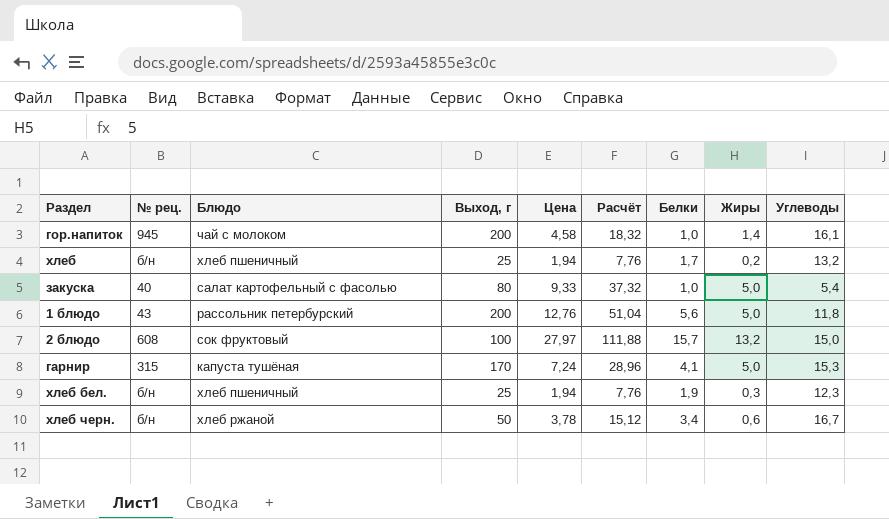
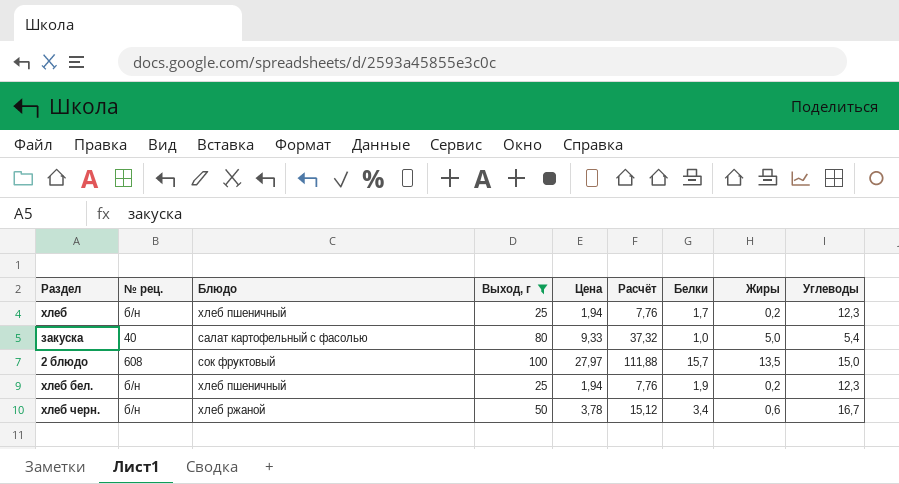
filter: none -> Выход, г <= 100
хлеб | Углеводы: 13,2 -> 12,3
2 блюдо | Жиры: 13,2 -> 13,5
хлеб бел. | Жиры: 0,3 -> 0,2

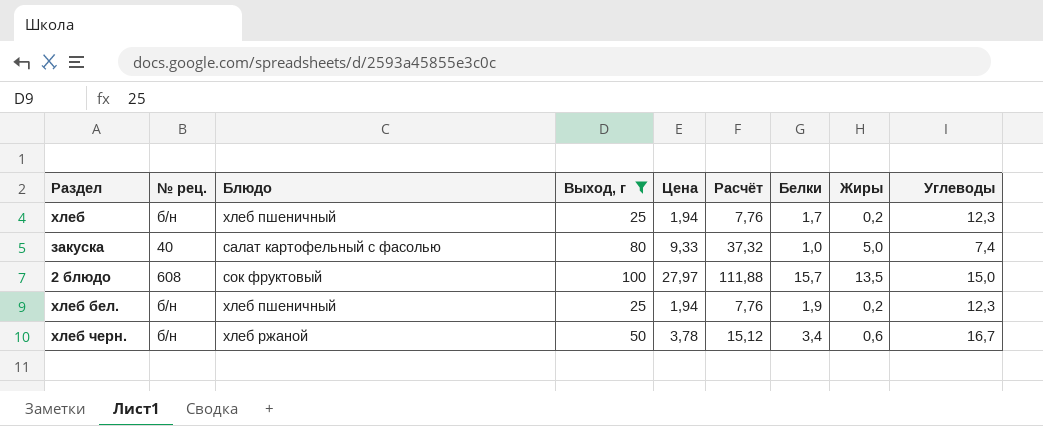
закуска | Углеводы: 5,4 -> 7,4

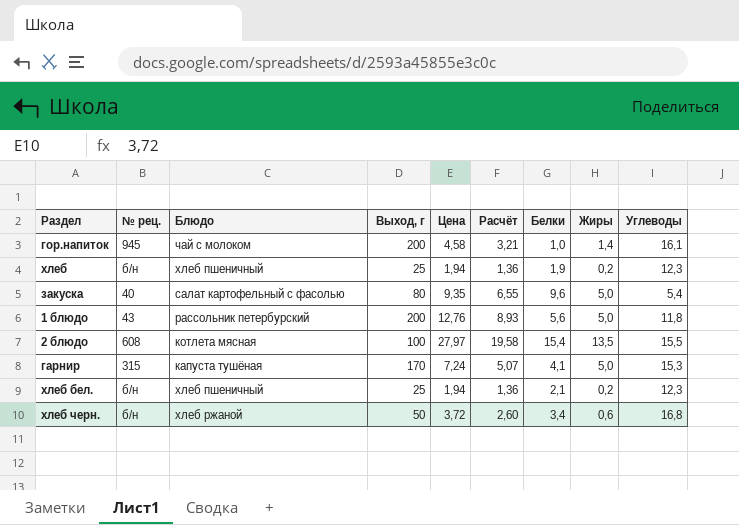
filter: Выход, г <= 100 -> none
column Расчёт | formula: [Цена] * 4 -> [Цена] * 0,7
хлеб | Белки: 1,7 -> 1,9
закуска | Цена: 9,33 -> 9,35
закуска | Белки: 1,0 -> 9,6
закуска | Углеводы: 7,4 -> 5,4
2 блюдо | Блюдо: сок фруктовый -> котлета мясная
2 блюдо | Белки: 15,7 -> 15,4
2 блюдо | Углеводы: 15,0 -> 15,5
хлеб бел. | Белки: 1,9 -> 2,1
хлеб черн. | Цена: 3,78 -> 3,72
хлеб черн. | Углеводы: 16,7 -> 16,8

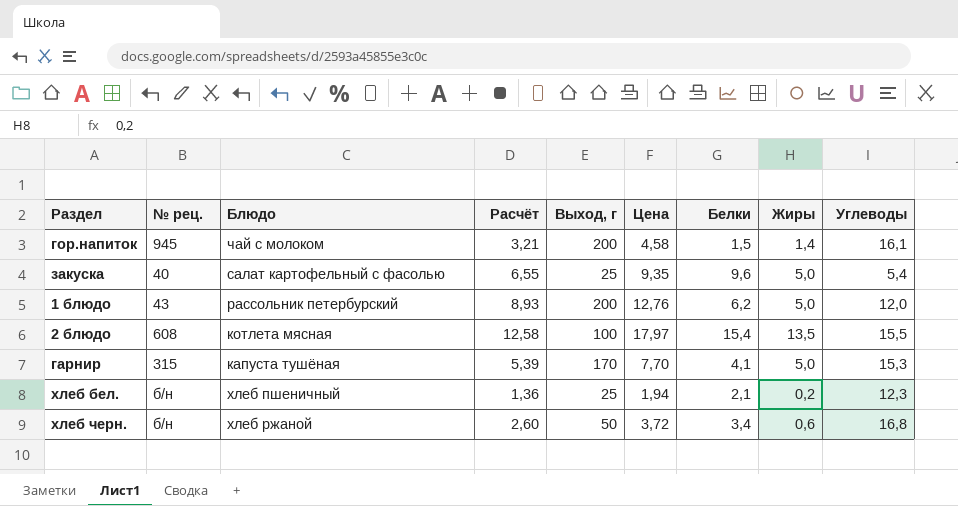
column Расчёт | position: 6 -> 4
row хлеб: б/н | хлеб пшеничный | 25 | 1,94 | 1,36 | 1,9 | 0,2 | 12,3 -> none
гор.напиток | Белки: 1,0 -> 1,5
закуска | Выход, г: 80 -> 25
1 блюдо | Белки: 5,6 -> 6,2
1 блюдо | Углеводы: 11,8 -> 12,0
2 блюдо | Расчёт: 19,58 -> 12,58
2 блюдо | Цена: 27,97 -> 17,97
гарнир | Расчёт: 5,07 -> 5,39
гарнир | Цена: 7,24 -> 7,70

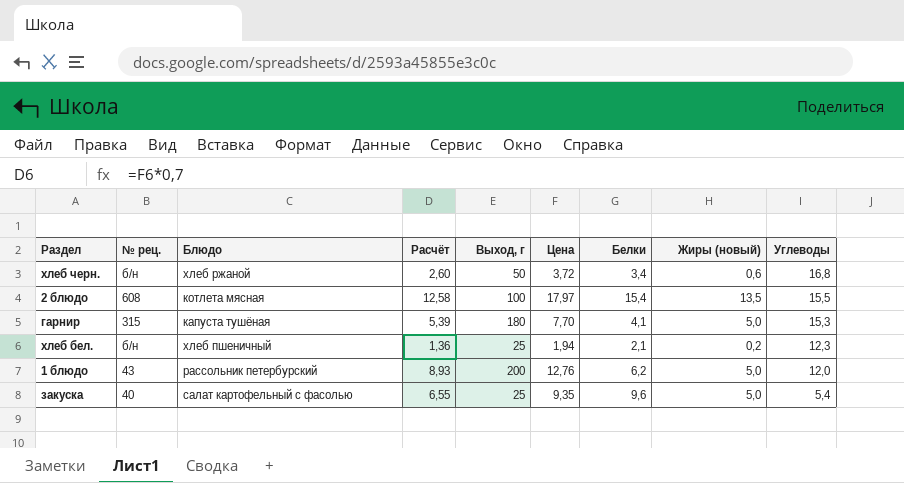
row order: none -> Углеводы descending
column name: Жиры -> Жиры (новый)
row гор.напиток: 945 | чай с молоком | 3,21 | 200 | 4,58 | 1,5 | 1,4 | 16,1 -> none
гарнир | Выход, г: 170 -> 180

